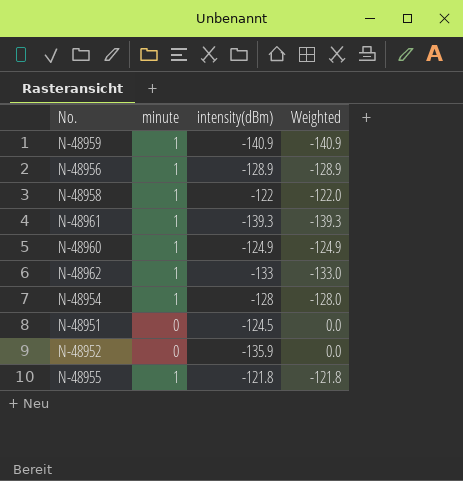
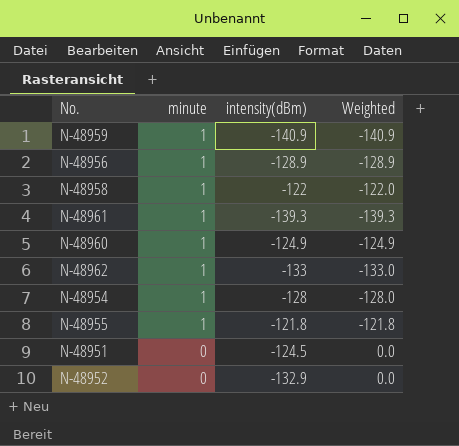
row order: none -> minute descending
N-48952 | intensity(dBm): -135.9 -> -132.9

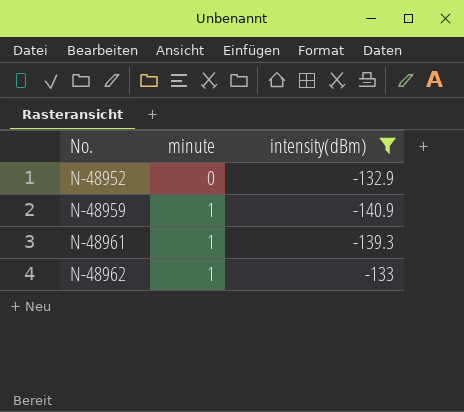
filter: none -> intensity(dBm) <= -132.9
row order: minute descending -> No. ascending
column Weighted | formula: [minute] * [intensity(dBm)] -> none

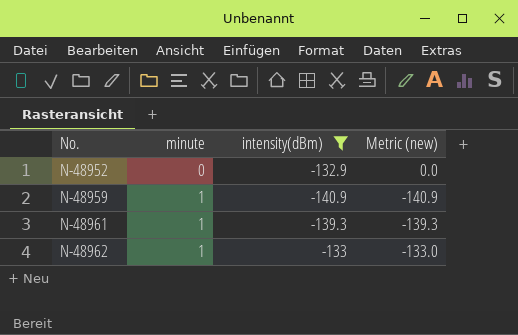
column Metric (new) | formula: none -> [minute] * [intensity(dBm)]

